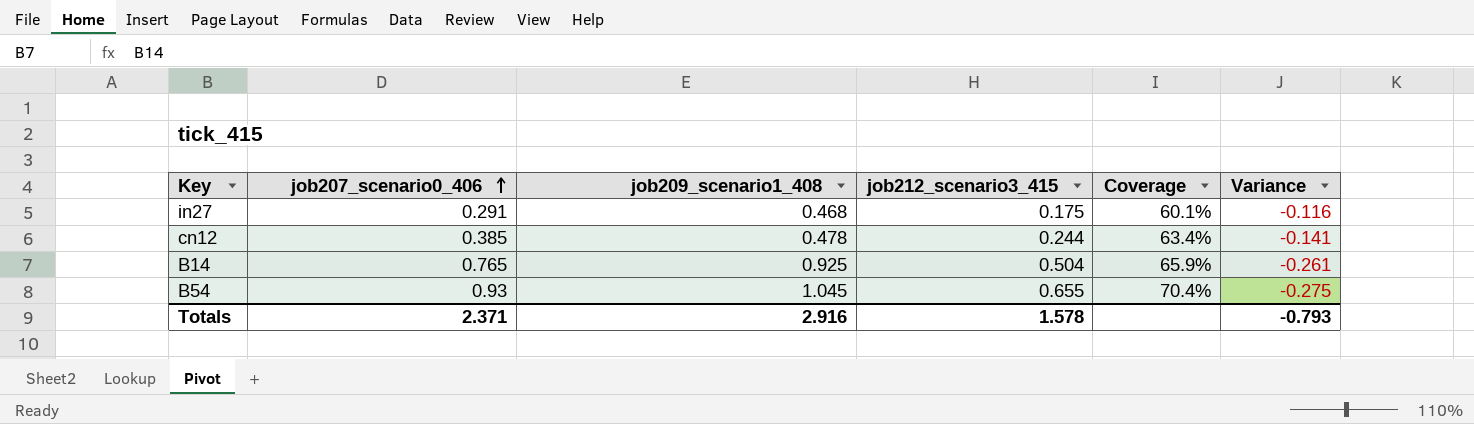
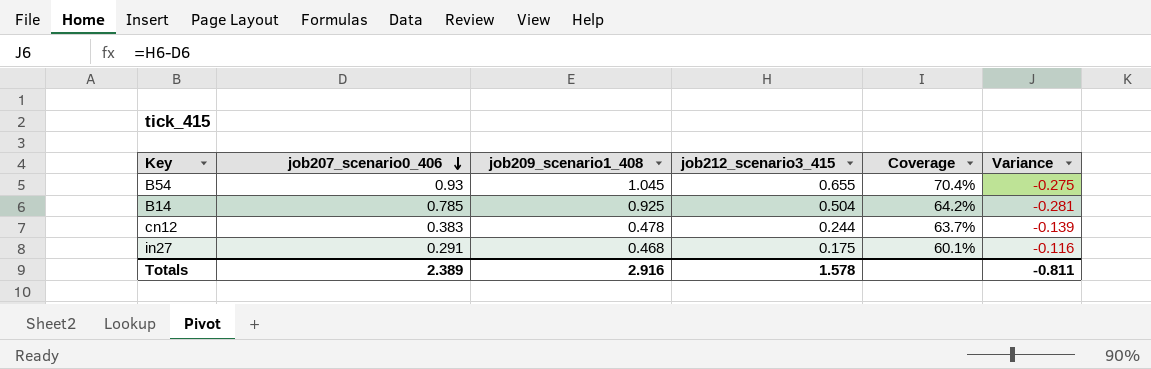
row order: job207_scenario0_406 ascending -> job207_scenario0_406 descending
B14 | job207_scenario0_406: 0.765 -> 0.785
B14 | Coverage: 65.9% -> 64.2%
B14 | Variance: -0.261 -> -0.281
cn12 | job207_scenario0_406: 0.385 -> 0.383
cn12 | Coverage: 63.4% -> 63.7%
cn12 | Variance: -0.141 -> -0.139
Totals | job207_scenario0_406: 2.371 -> 2.389
Totals | Variance: -0.793 -> -0.811

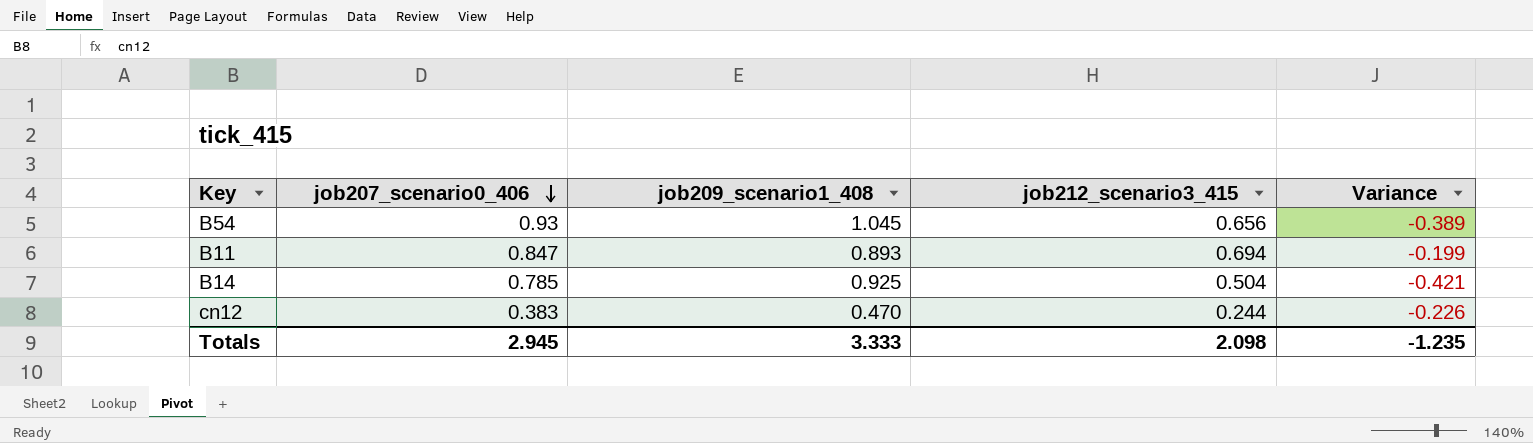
column Coverage | formula: [job212_scenario3_415] / [job207_scenario0_406] -> none
column Variance | formula: [job212_scenario3_415] - [job207_scenario0_406] -> [job212_scenario3_415] - [job209_scenario1_408]
row in27: 0.291 | 0.468 | 0.175 | 60.1% | -0.116 -> none
B54 | job212_scenario3_415: 0.655 -> 0.656
row B11: none -> 0.847 | 0.893 | 0.694 | -0.199
cn12 | job209_scenario1_408: 0.478 -> 0.470
Totals | job207_scenario0_406: 2.389 -> 2.945
Totals | job209_scenario1_408: 2.916 -> 3.333
Totals | job212_scenario3_415: 1.578 -> 2.098
Totals | Variance: -0.811 -> -1.235

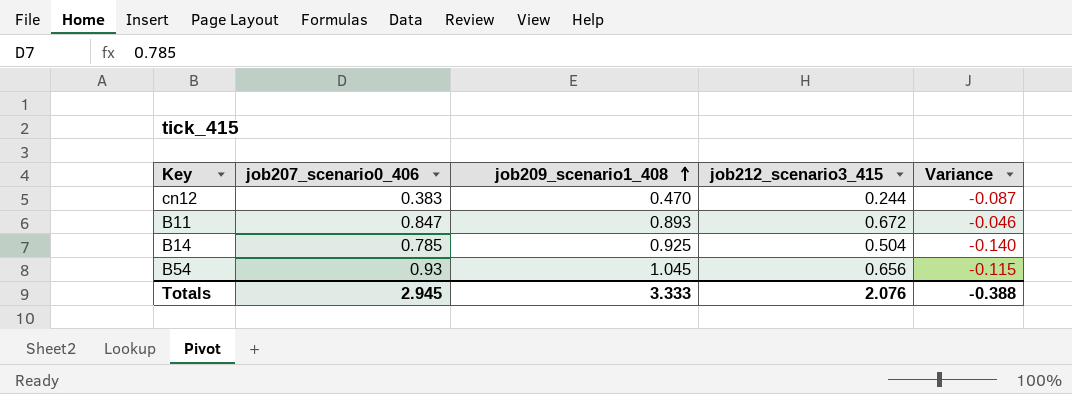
row order: job207_scenario0_406 descending -> job209_scenario1_408 ascending
column Variance | formula: [job212_scenario3_415] - [job209_scenario1_408] -> [job207_scenario0_406] - [job209_scenario1_408]
B11 | job212_scenario3_415: 0.694 -> 0.672
Totals | job212_scenario3_415: 2.098 -> 2.076
Totals | Variance: -1.235 -> -0.388

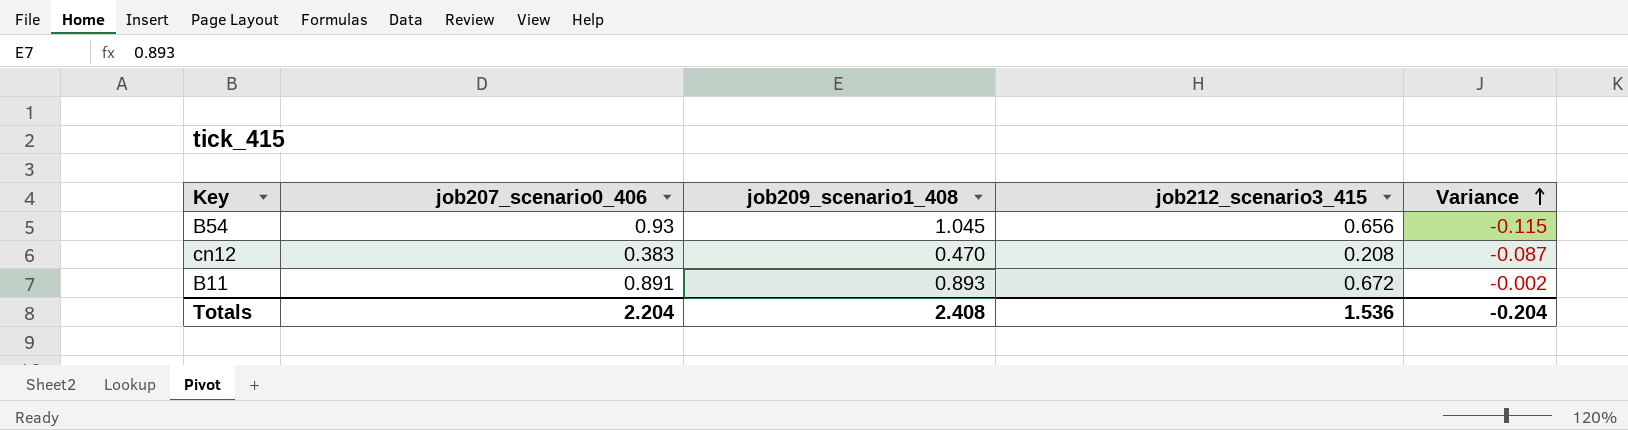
row order: job209_scenario1_408 ascending -> Variance ascending
row B14: 0.785 | 0.925 | 0.504 | -0.140 -> none
cn12 | job212_scenario3_415: 0.244 -> 0.208
B11 | job207_scenario0_406: 0.847 -> 0.891
B11 | Variance: -0.046 -> -0.002
Totals | job207_scenario0_406: 2.945 -> 2.204
Totals | job209_scenario1_408: 3.333 -> 2.408
Totals | job212_scenario3_415: 2.076 -> 1.536
Totals | Variance: -0.388 -> -0.204

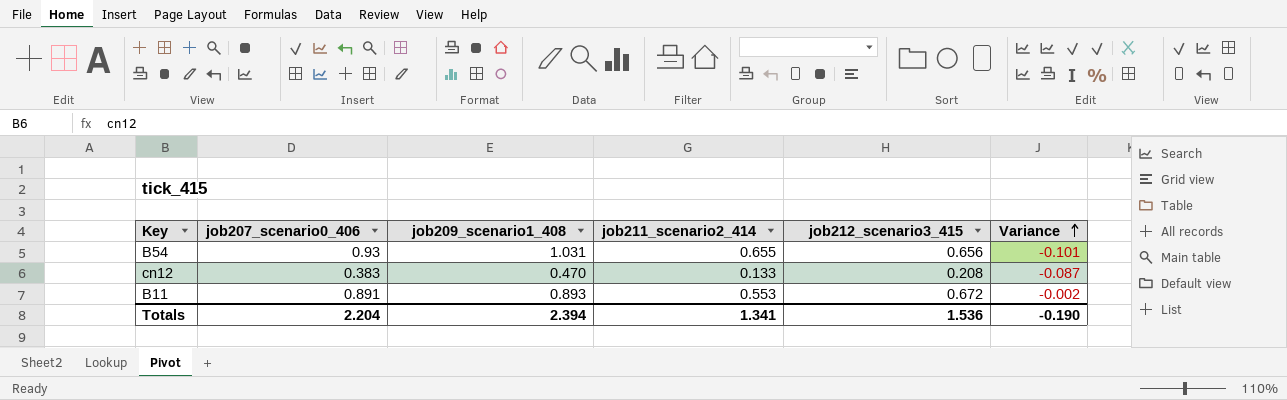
column job211_scenario2_414 | position: none -> 4
B54 | job209_scenario1_408: 1.045 -> 1.031
B54 | Variance: -0.115 -> -0.101
Totals | job209_scenario1_408: 2.408 -> 2.394
Totals | Variance: -0.204 -> -0.190

